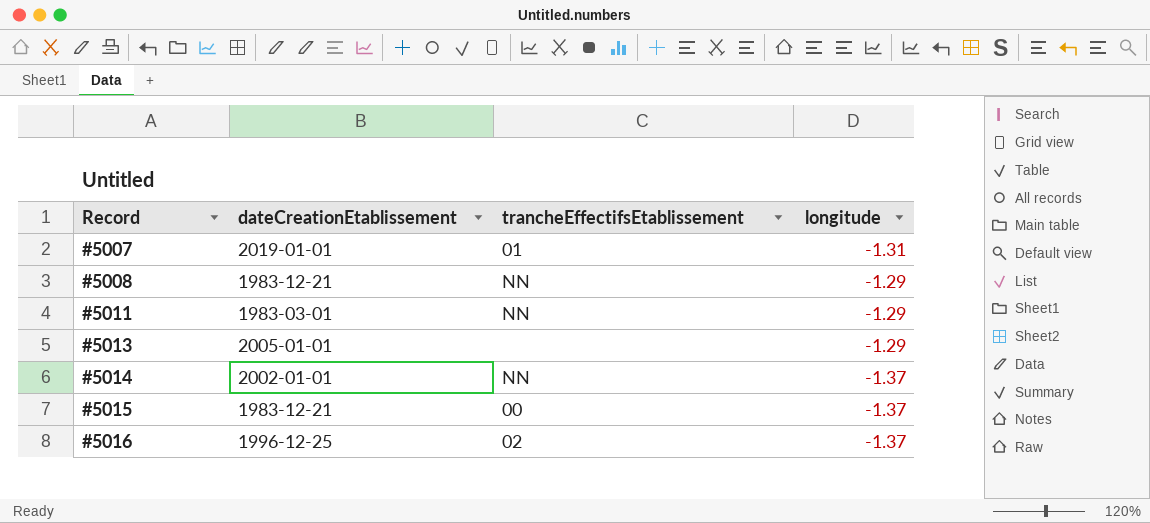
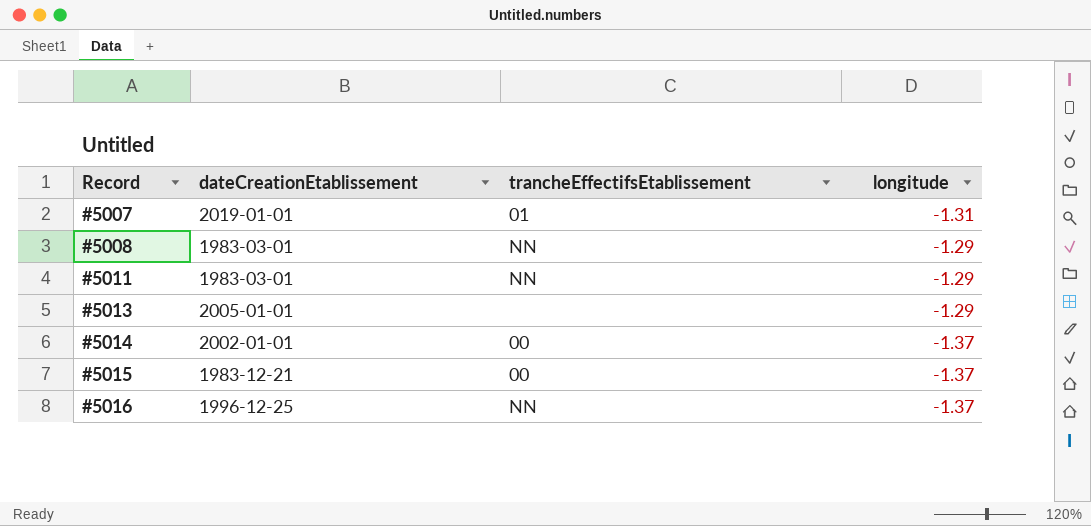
#5008 | dateCreationEtablissement: 1983-12-21 -> 1983-03-01
#5014 | trancheEffectifsEtablissement: NN -> 00
#5016 | trancheEffectifsEtablissement: 02 -> NN

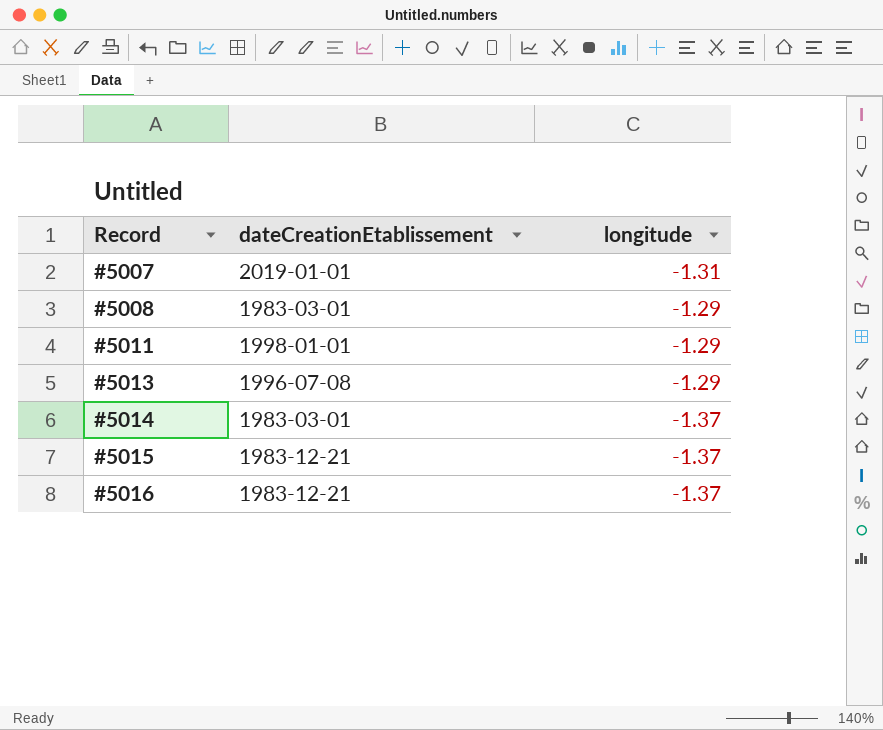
column trancheEffectifsEtablissement | position: 3 -> none
#5011 | dateCreationEtablissement: 1983-03-01 -> 1998-01-01
#5013 | dateCreationEtablissement: 2005-01-01 -> 1996-07-08
#5014 | dateCreationEtablissement: 2002-01-01 -> 1983-03-01
#5016 | dateCreationEtablissement: 1996-12-25 -> 1983-12-21

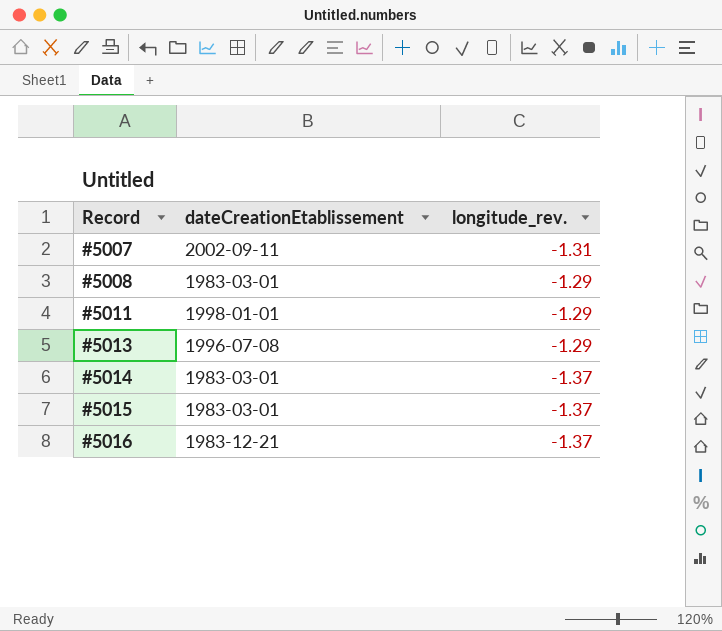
column name: longitude -> longitude_rev.
#5007 | dateCreationEtablissement: 2019-01-01 -> 2002-09-11
#5015 | dateCreationEtablissement: 1983-12-21 -> 1983-03-01

